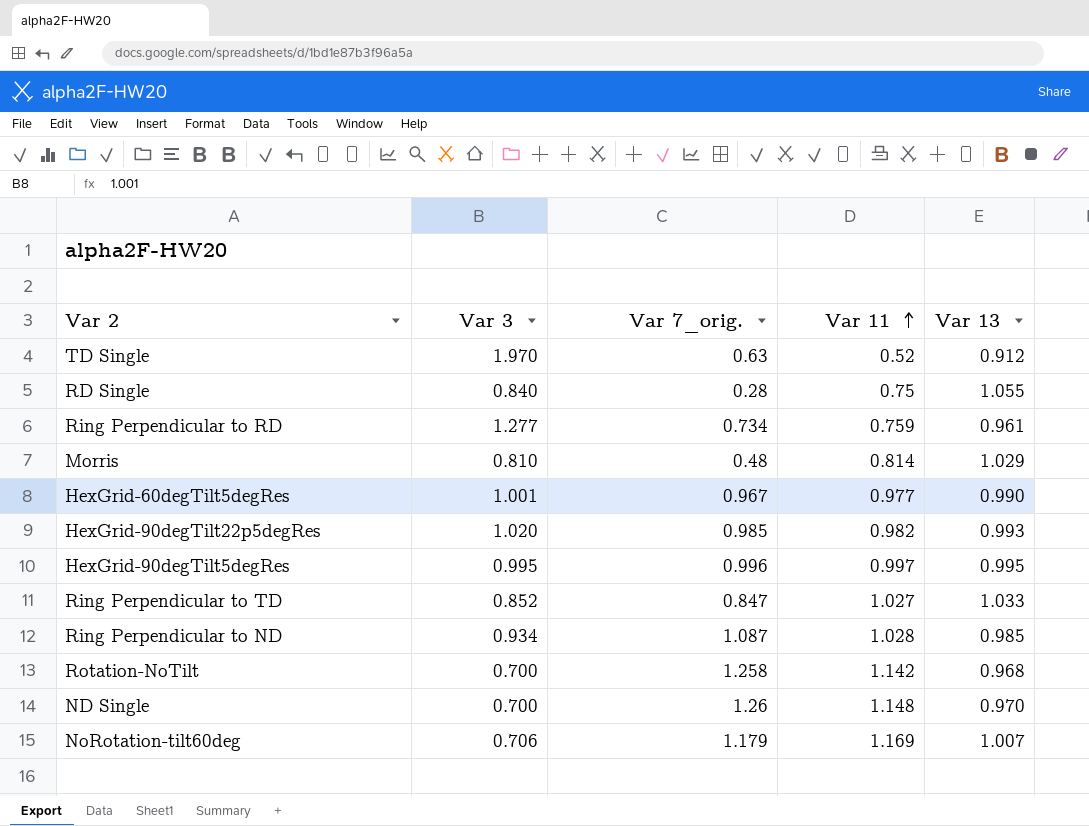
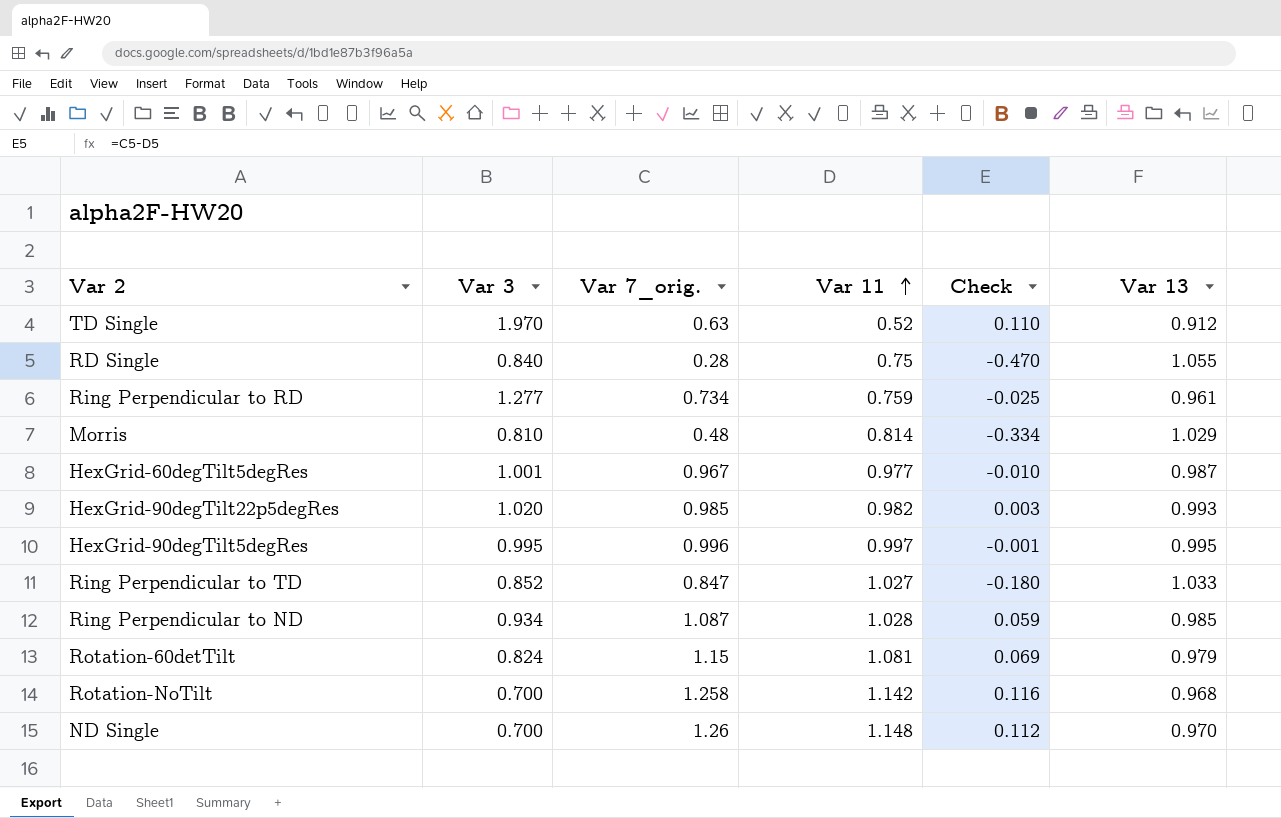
column Check | formula: none -> [Var 7_orig.] - [Var 11]
row NoRotation-tilt60deg: 0.706 | 1.179 | 1.169 | 1.007 -> none
HexGrid-60degTilt5degRes | Var 13: 0.990 -> 0.987
row Rotation-60detTilt: none -> 0.824 | 1.15 | 1.081 | 0.069 | 0.979

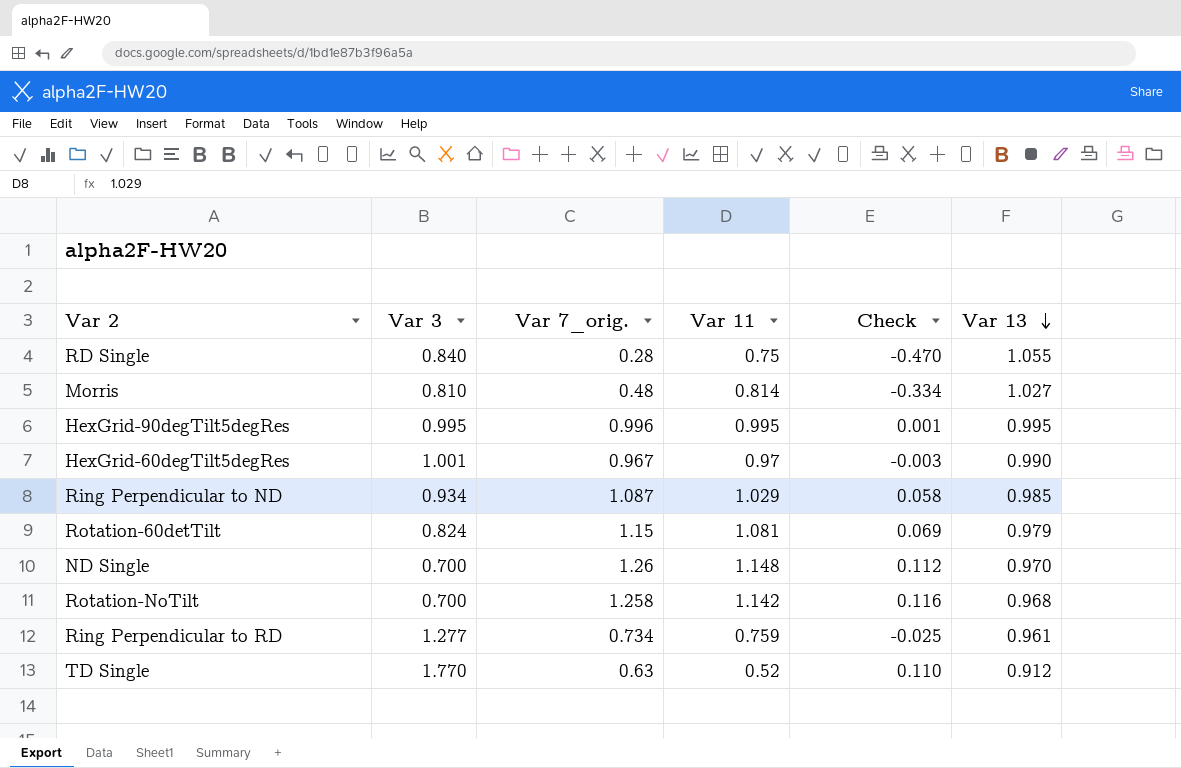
row order: Var 11 ascending -> Var 13 descending
row HexGrid-90degTilt22p5degRes: 1.020 | 0.985 | 0.982 | 0.003 | 0.993 -> none
row Ring Perpendicular to TD: 0.852 | 0.847 | 1.027 | -0.180 | 1.033 -> none
Morris | Var 13: 1.029 -> 1.027
HexGrid-90degTilt5degRes | Var 11: 0.997 -> 0.995
HexGrid-90degTilt5degRes | Check: -0.001 -> 0.001
HexGrid-60degTilt5degRes | Var 11: 0.977 -> 0.97
HexGrid-60degTilt5degRes | Check: -0.010 -> -0.003
HexGrid-60degTilt5degRes | Var 13: 0.987 -> 0.990
Ring Perpendicular to ND | Var 11: 1.028 -> 1.029
Ring Perpendicular to ND | Check: 0.059 -> 0.058
TD Single | Var 3: 1.970 -> 1.770

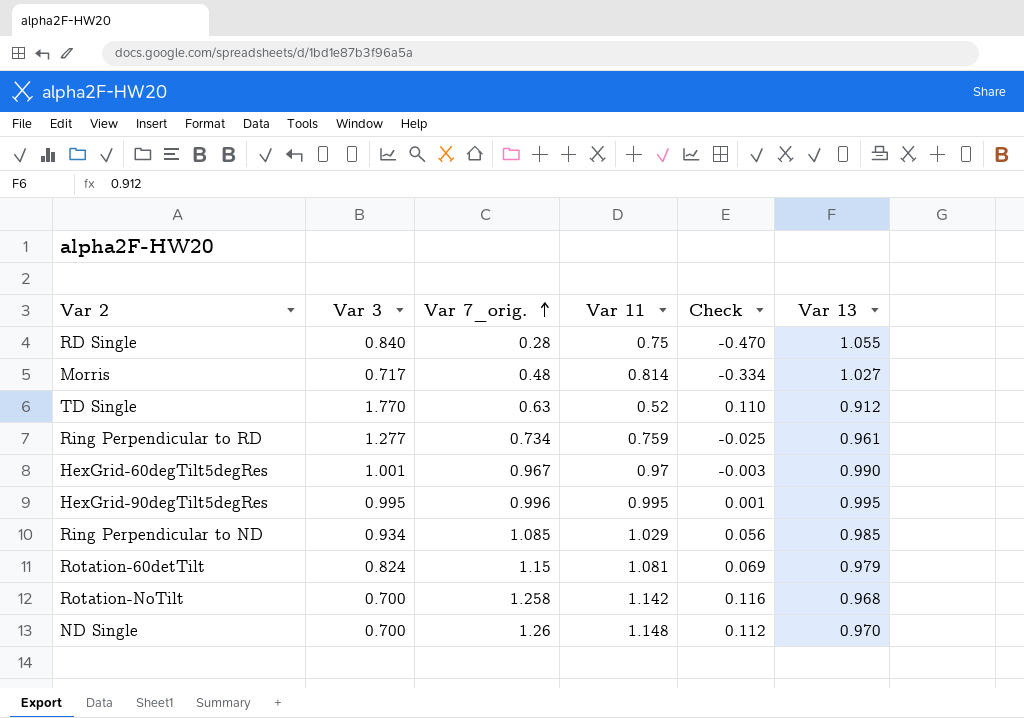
row order: Var 13 descending -> Var 7_orig. ascending
Morris | Var 3: 0.810 -> 0.717
Ring Perpendicular to ND | Var 7_orig.: 1.087 -> 1.085
Ring Perpendicular to ND | Check: 0.058 -> 0.056

